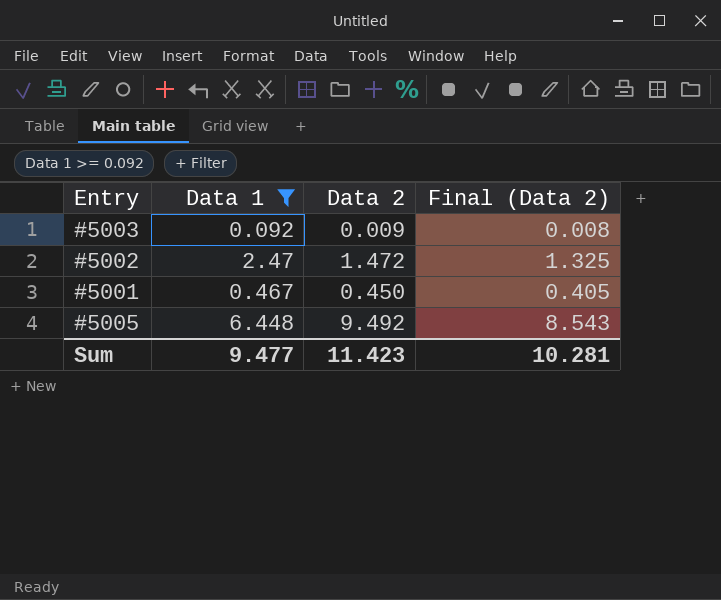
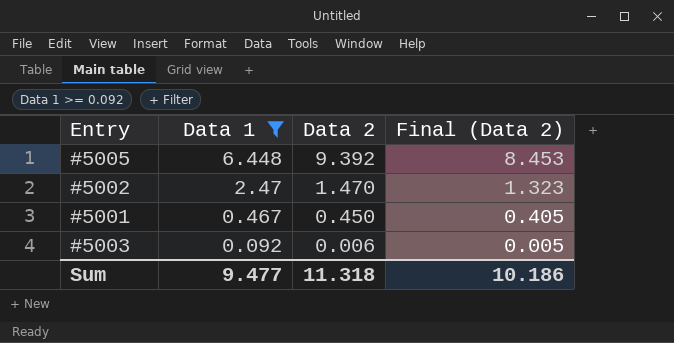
row order: none -> Data 1 descending
#5005 | Data 2: 9.492 -> 9.392
#5005 | Final (Data 2): 8.543 -> 8.453
#5002 | Data 2: 1.472 -> 1.470
#5002 | Final (Data 2): 1.325 -> 1.323
#5003 | Data 2: 0.009 -> 0.006
#5003 | Final (Data 2): 0.008 -> 0.005
Sum | Data 2: 11.423 -> 11.318
Sum | Final (Data 2): 10.281 -> 10.186

